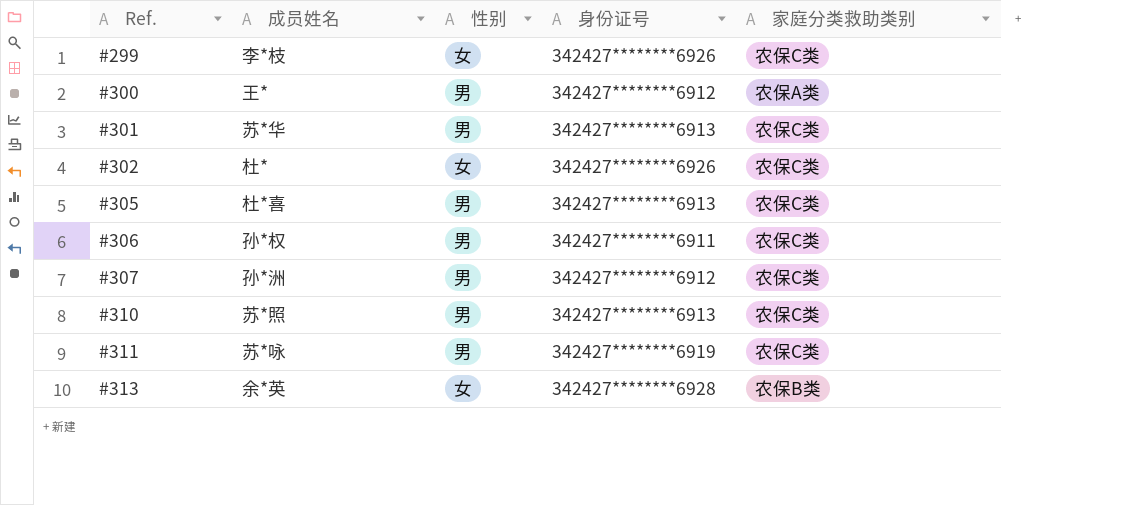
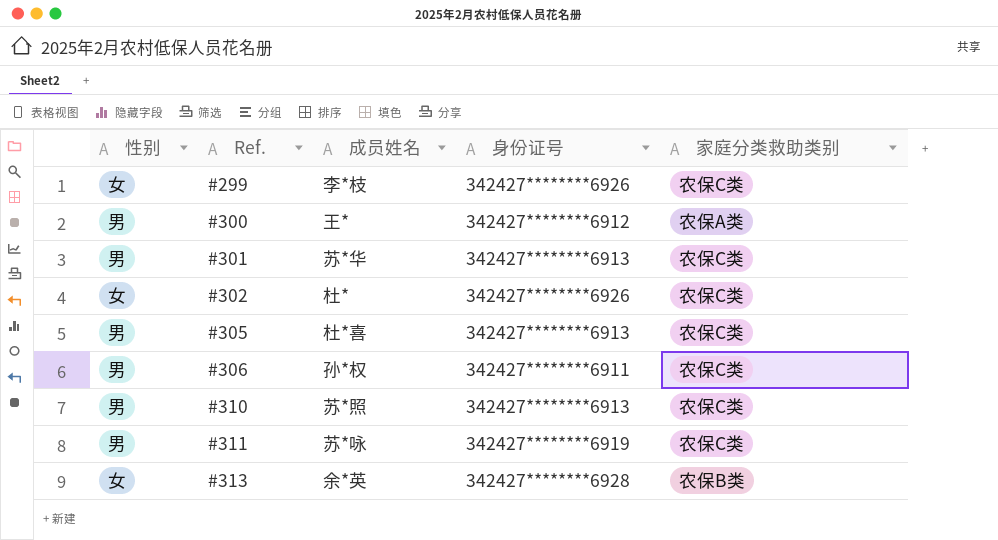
column 性别 | position: 3 -> 1
row #307: 孙*洲 | 男 | 342427********6912 | 农保C类 -> none

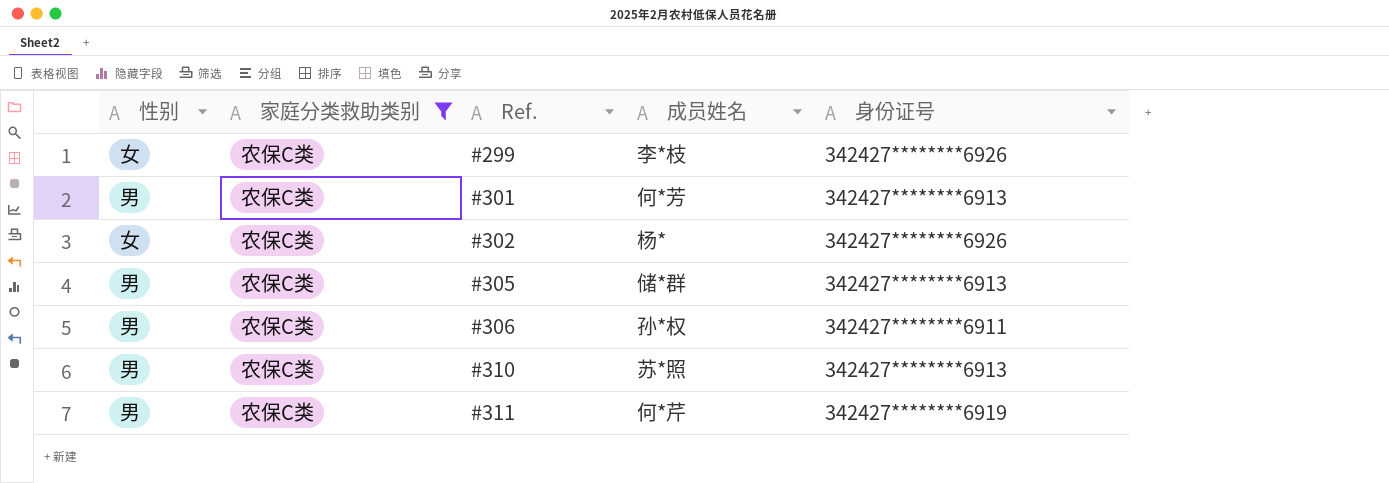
filter: none -> 家庭分类救助类别 = 农保C类
column 家庭分类救助类别 | position: 5 -> 2
#301 | 成员姓名: 苏*华 -> 何*芳
#302 | 成员姓名: 杜* -> 杨*
#305 | 成员姓名: 杜*喜 -> 储*群
#311 | 成员姓名: 苏*咏 -> 何*芹

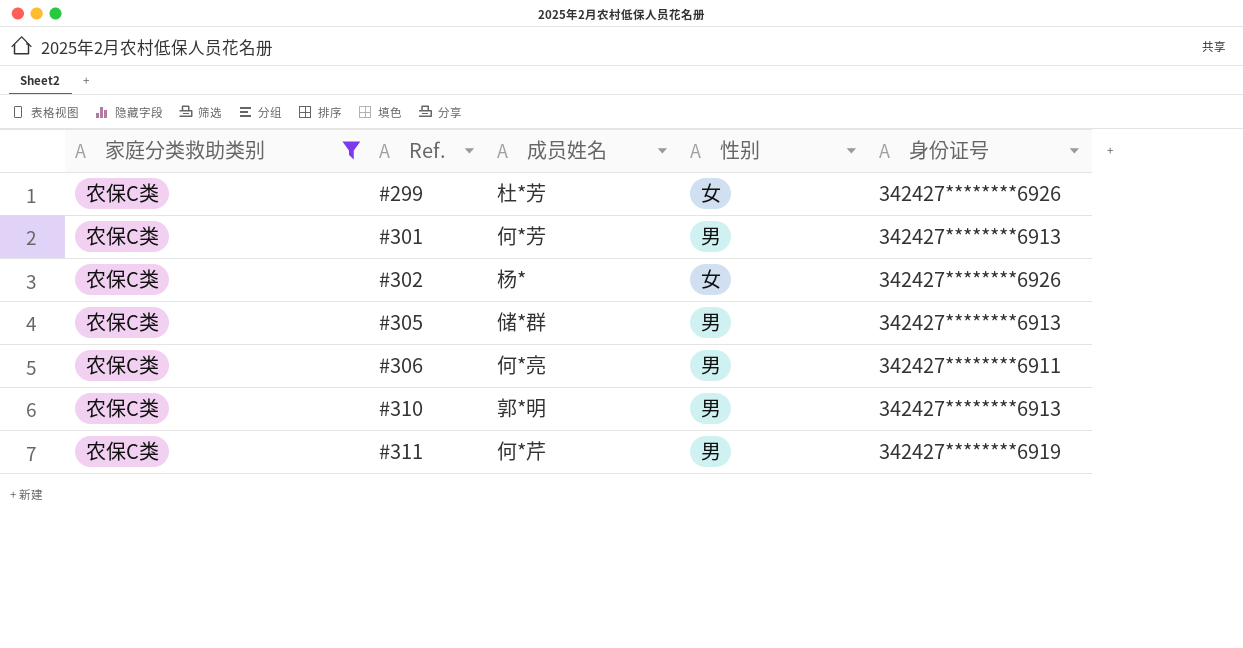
column 性别 | position: 1 -> 4
#299 | 成员姓名: 李*枝 -> 杜*芳
#306 | 成员姓名: 孙*权 -> 何*亮
#310 | 成员姓名: 苏*照 -> 郭*明

